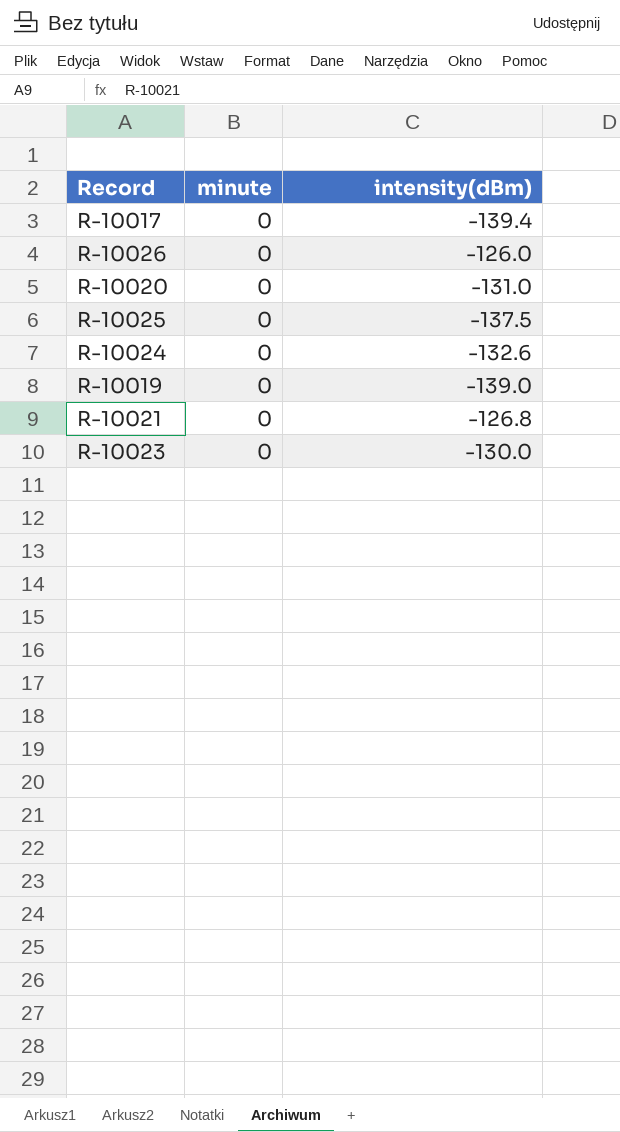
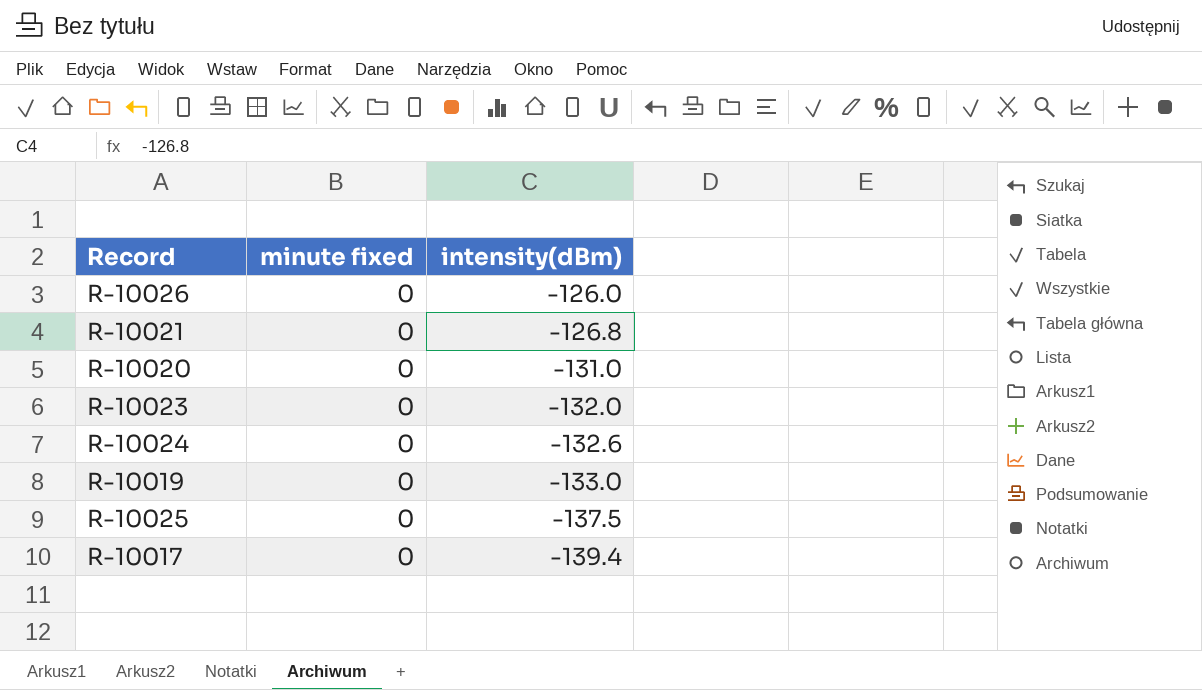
row order: none -> intensity(dBm) descending
column name: minute -> minute fixed
R-10023 | intensity(dBm): -130.0 -> -132.0
R-10019 | intensity(dBm): -139.0 -> -133.0

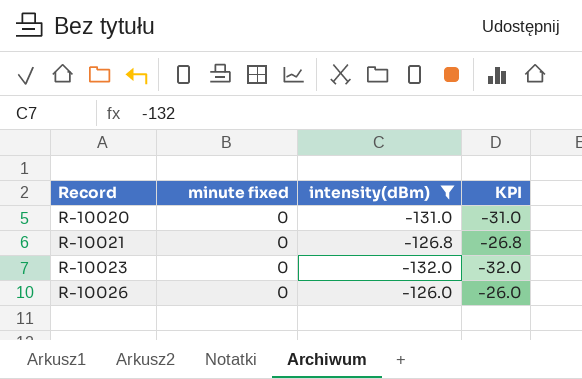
filter: none -> intensity(dBm) >= -132.0
row order: intensity(dBm) descending -> Record ascending
column KPI | formula: none -> [intensity(dBm)] + 100

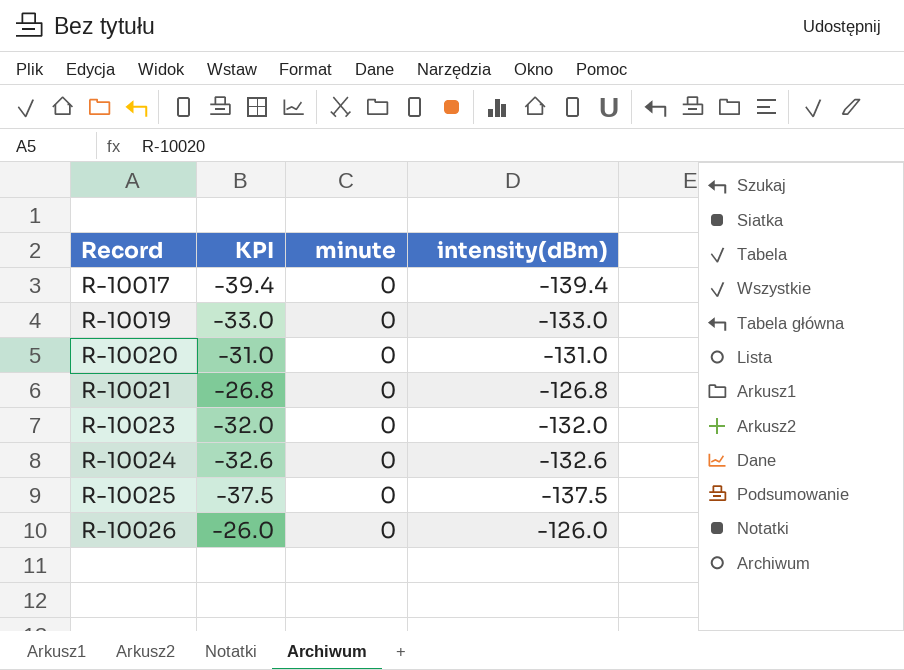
filter: intensity(dBm) >= -132.0 -> none
column KPI | position: 4 -> 2
column name: minute fixed -> minute

